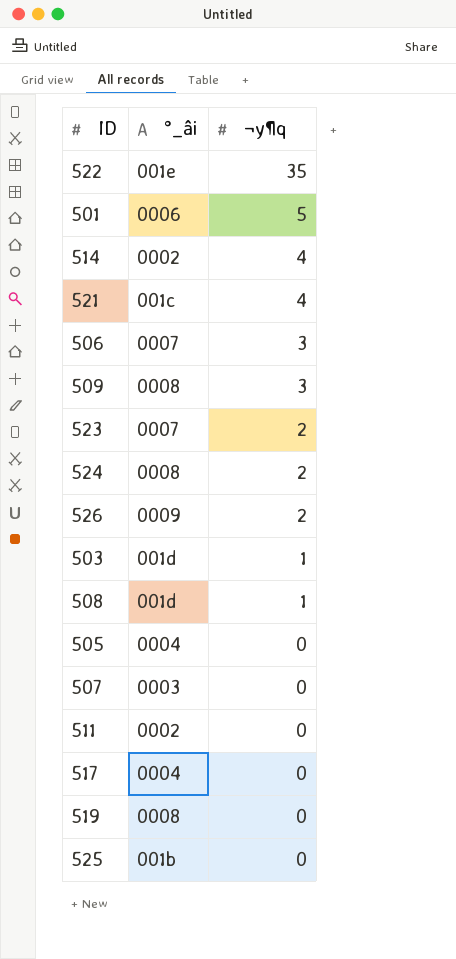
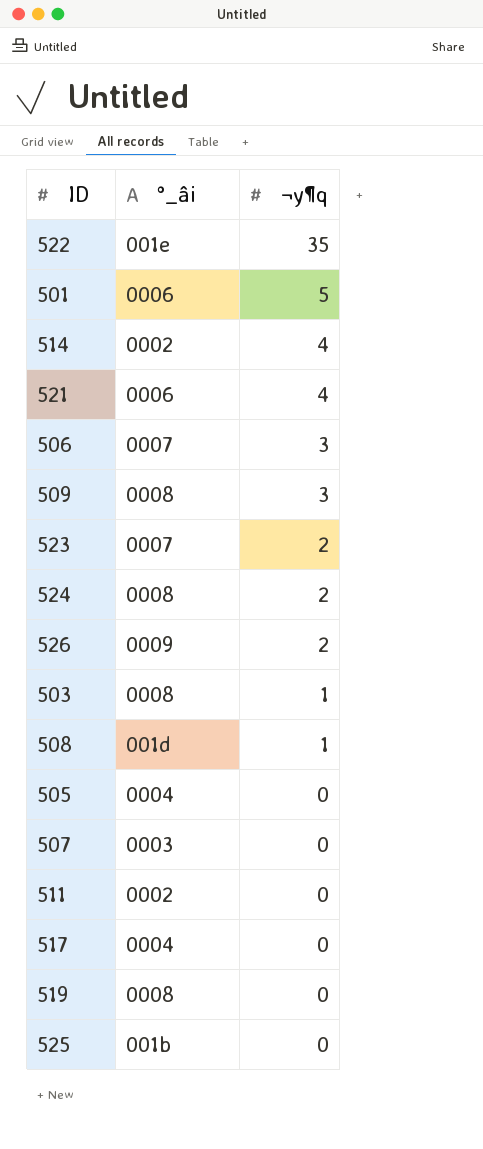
521 | °_âi: 001c -> 0006
503 | °_âi: 001d -> 0008

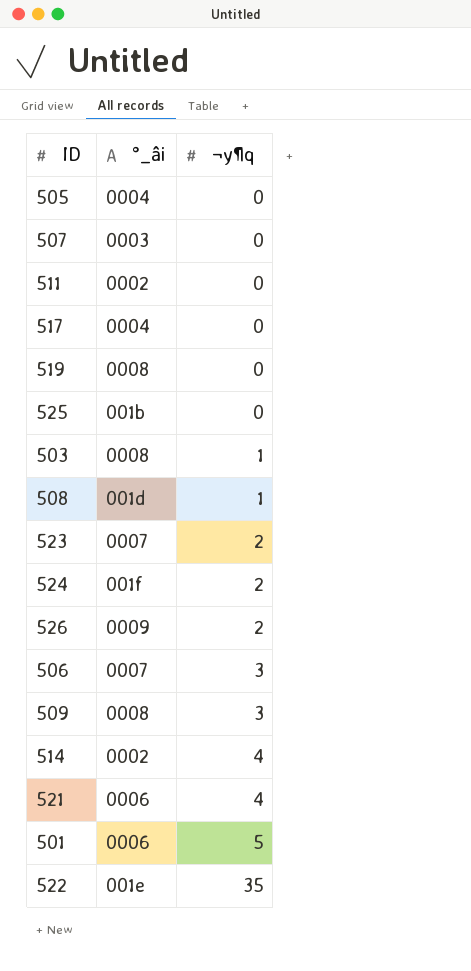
row order: ¬y¶q descending -> ¬y¶q ascending
524 | °_âi: 0008 -> 001f

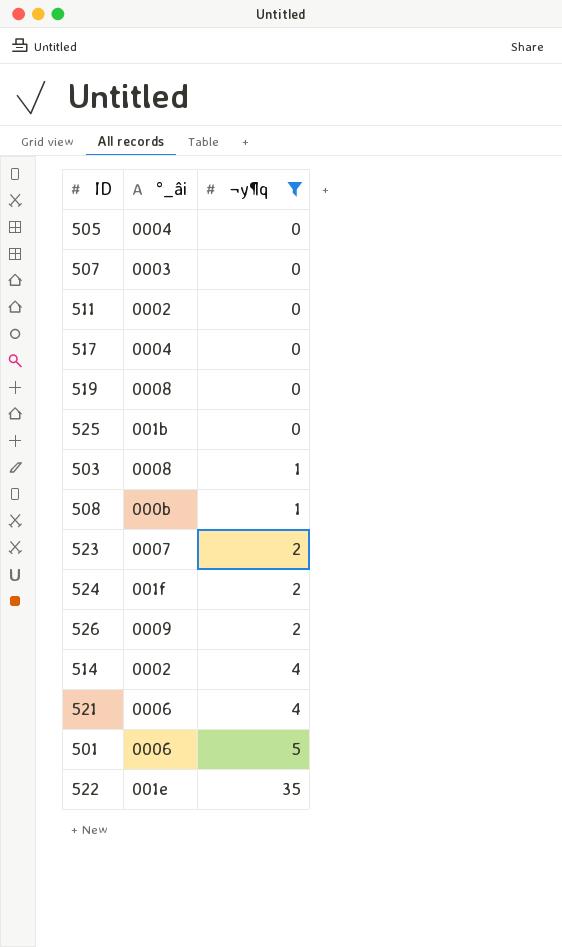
filter: none -> ¬y¶q != 3
508 | °_âi: 001d -> 000b

